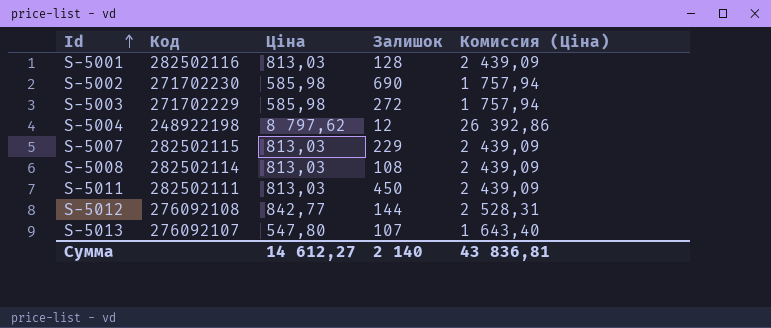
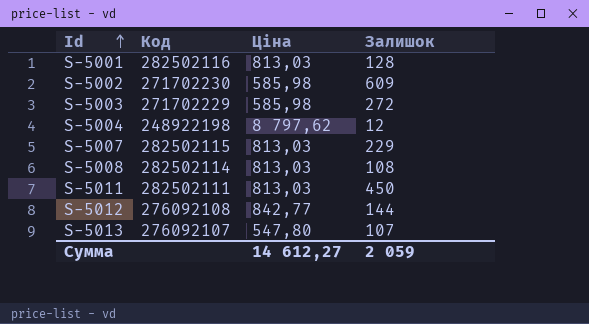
column Комиссия (Ціна) | formula: [Ціна] * 3 -> none
S-5002 | Залишок: 690 -> 609
Сумма | Залишок: 2 140 -> 2 059

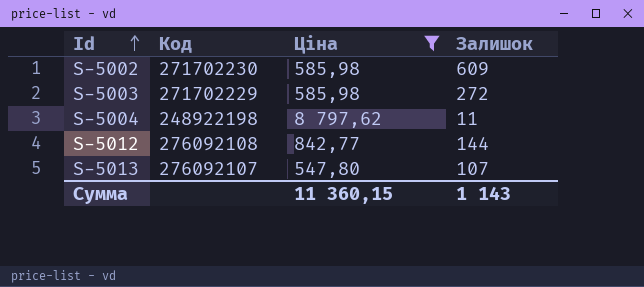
filter: none -> Ціна != 813,03
S-5004 | Залишок: 12 -> 11
Сумма | Ціна: 14 612,27 -> 11 360,15
Сумма | Залишок: 2 059 -> 1 143

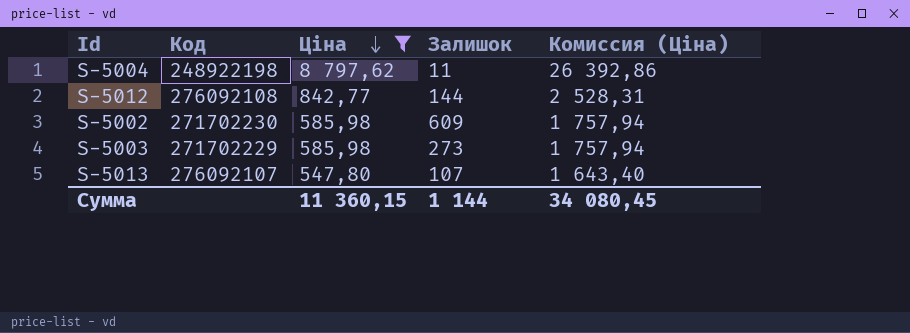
row order: Id ascending -> Ціна descending
column Комиссия (Ціна) | formula: none -> [Ціна] * 3
S-5003 | Залишок: 272 -> 273
Сумма | Залишок: 1 143 -> 1 144

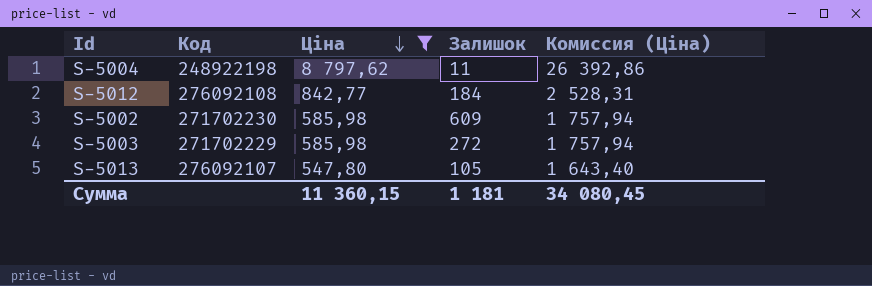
S-5012 | Залишок: 144 -> 184
S-5003 | Залишок: 273 -> 272
S-5013 | Залишок: 107 -> 105
Сумма | Залишок: 1 144 -> 1 181

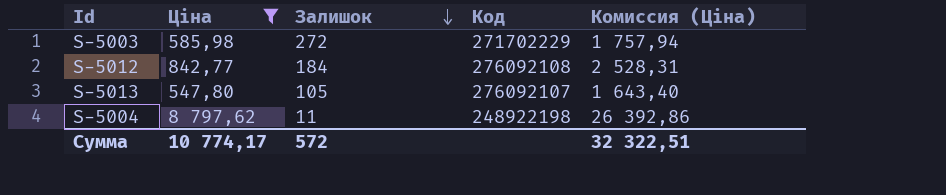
row order: Ціна descending -> Залишок descending
column Код | position: 2 -> 4
row S-5002: 271702230 | 585,98 | 609 | 1 757,94 -> none
Сумма | Ціна: 11 360,15 -> 10 774,17
Сумма | Залишок: 1 181 -> 572
Сумма | Комиссия (Ціна): 34 080,45 -> 32 322,51

